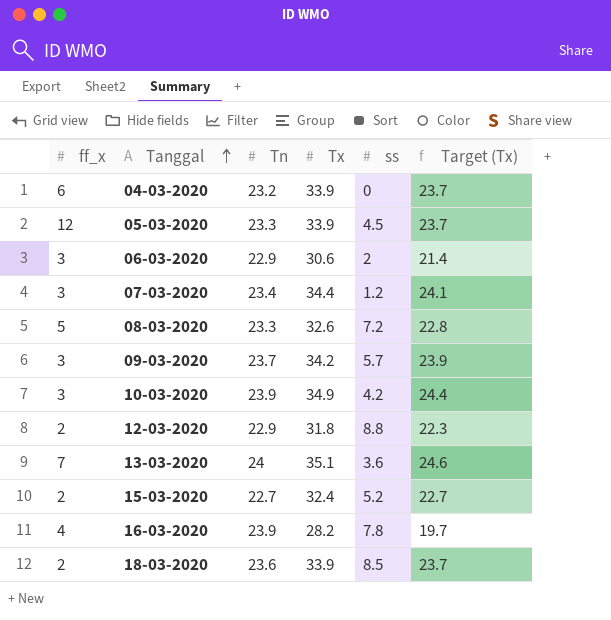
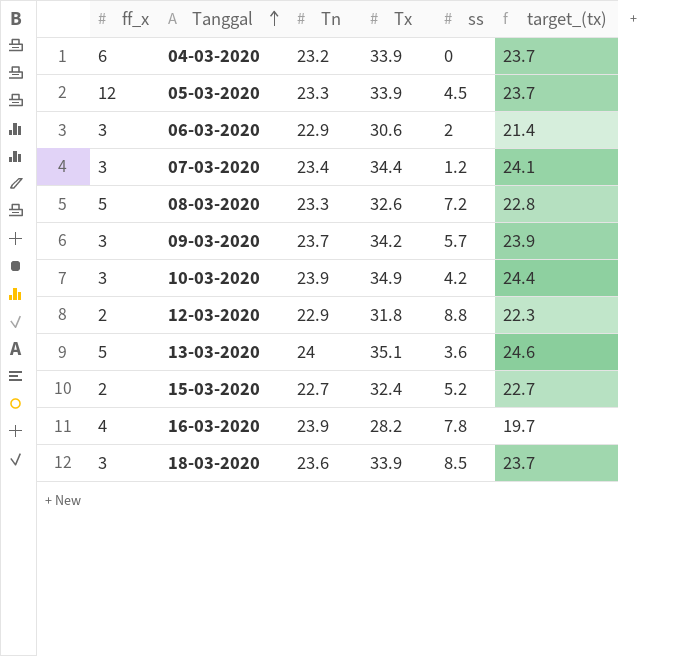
column name: Target (Tx) -> target_(tx)
13-03-2020 | ff_x: 7 -> 5
18-03-2020 | ff_x: 2 -> 3

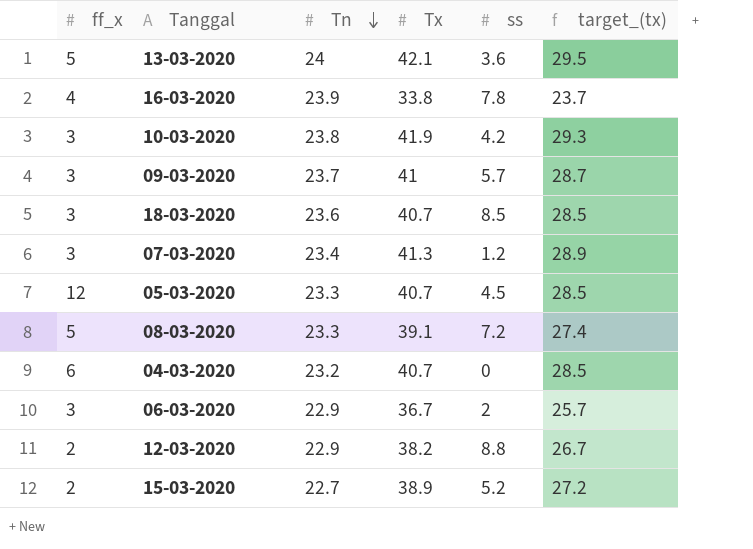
row order: Tanggal ascending -> Tn descending
13-03-2020 | Tx: 35.1 -> 42.1
13-03-2020 | target_(tx): 24.6 -> 29.5
16-03-2020 | Tx: 28.2 -> 33.8
16-03-2020 | target_(tx): 19.7 -> 23.7
10-03-2020 | Tn: 23.9 -> 23.8
10-03-2020 | Tx: 34.9 -> 41.9
10-03-2020 | target_(tx): 24.4 -> 29.3
09-03-2020 | Tx: 34.2 -> 41
09-03-2020 | target_(tx): 23.9 -> 28.7
18-03-2020 | Tx: 33.9 -> 40.7
18-03-2020 | target_(tx): 23.7 -> 28.5
07-03-2020 | Tx: 34.4 -> 41.3
07-03-2020 | target_(tx): 24.1 -> 28.9
05-03-2020 | Tx: 33.9 -> 40.7
05-03-2020 | target_(tx): 23.7 -> 28.5
08-03-2020 | Tx: 32.6 -> 39.1
08-03-2020 | target_(tx): 22.8 -> 27.4
04-03-2020 | Tx: 33.9 -> 40.7
04-03-2020 | target_(tx): 23.7 -> 28.5
06-03-2020 | Tx: 30.6 -> 36.7
06-03-2020 | target_(tx): 21.4 -> 25.7
12-03-2020 | Tx: 31.8 -> 38.2
12-03-2020 | target_(tx): 22.3 -> 26.7
15-03-2020 | Tx: 32.4 -> 38.9
15-03-2020 | target_(tx): 22.7 -> 27.2

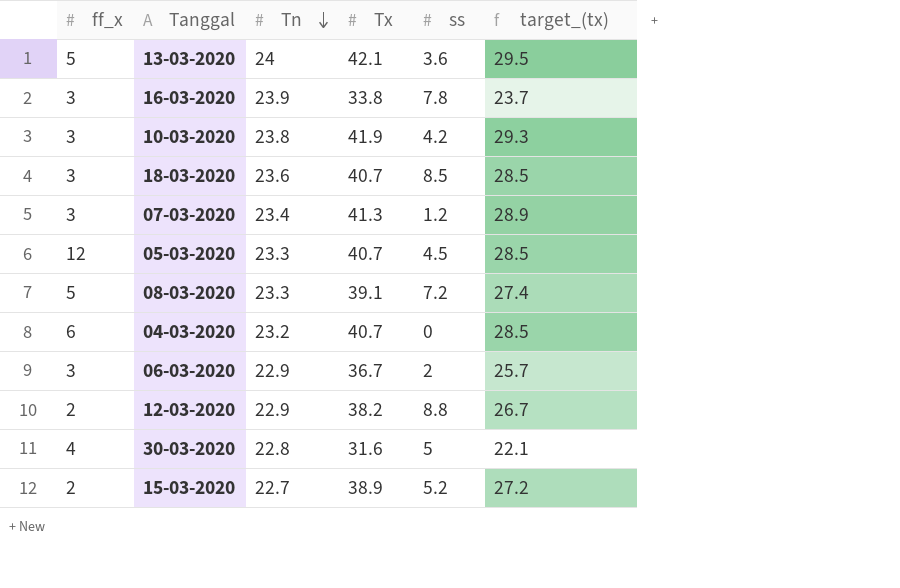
row 09-03-2020: 3 | 23.7 | 41 | 5.7 | 28.7 -> none
16-03-2020 | ff_x: 4 -> 3
row 30-03-2020: none -> 4 | 22.8 | 31.6 | 5 | 22.1

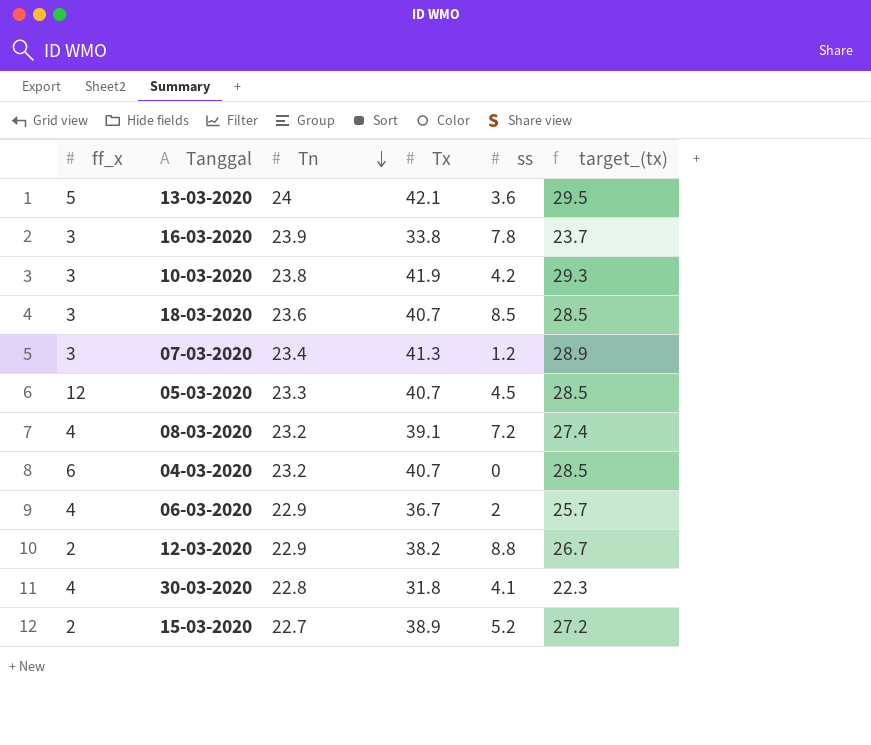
08-03-2020 | ff_x: 5 -> 4
08-03-2020 | Tn: 23.3 -> 23.2
06-03-2020 | ff_x: 3 -> 4
30-03-2020 | Tx: 31.6 -> 31.8
30-03-2020 | ss: 5 -> 4.1
30-03-2020 | target_(tx): 22.1 -> 22.3

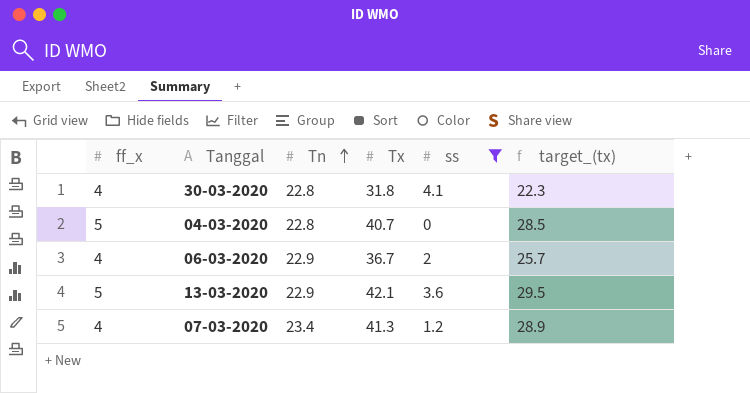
filter: none -> ss <= 4.1
row order: Tn descending -> Tn ascending
04-03-2020 | ff_x: 6 -> 5
04-03-2020 | Tn: 23.2 -> 22.8
13-03-2020 | Tn: 24 -> 22.9
07-03-2020 | ff_x: 3 -> 4

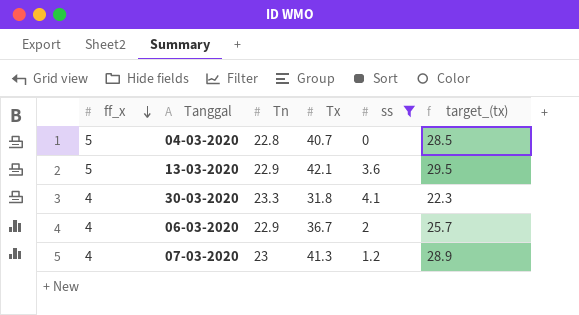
row order: Tn ascending -> ff_x descending
30-03-2020 | Tn: 22.8 -> 23.3
07-03-2020 | Tn: 23.4 -> 23

